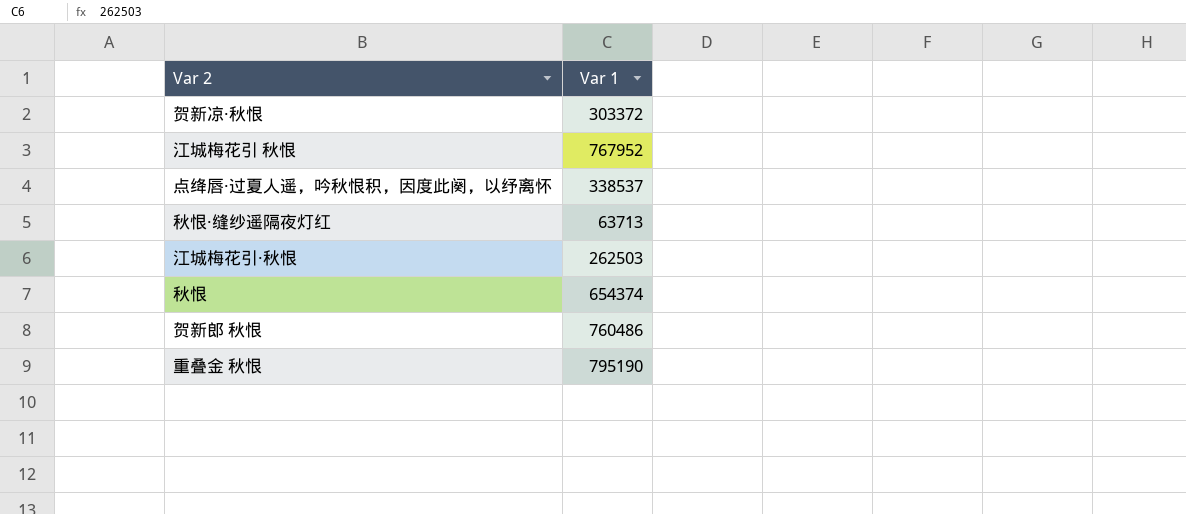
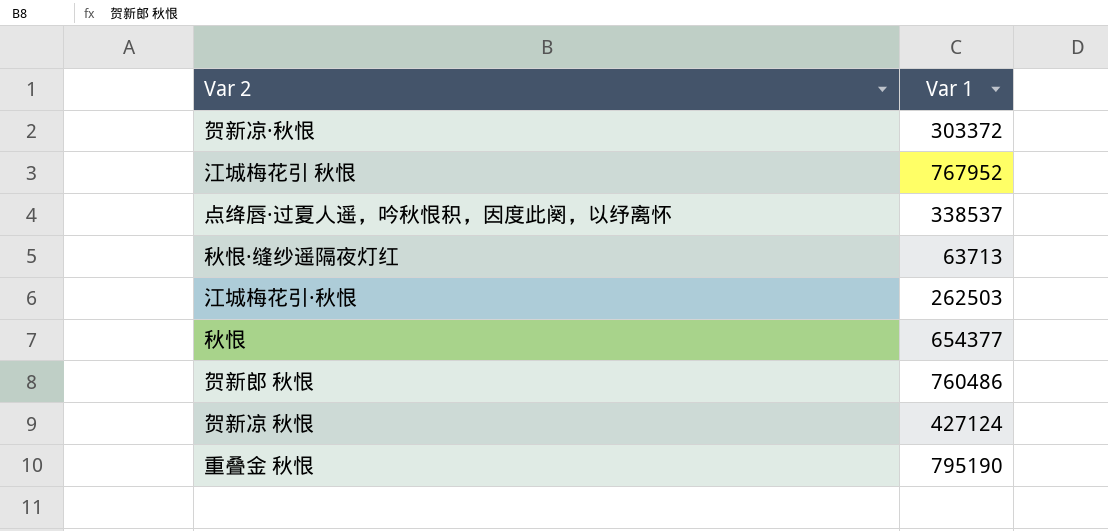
秋恨 | Var 1: 654374 -> 654377
row 贺新凉 秋恨: none -> 427124

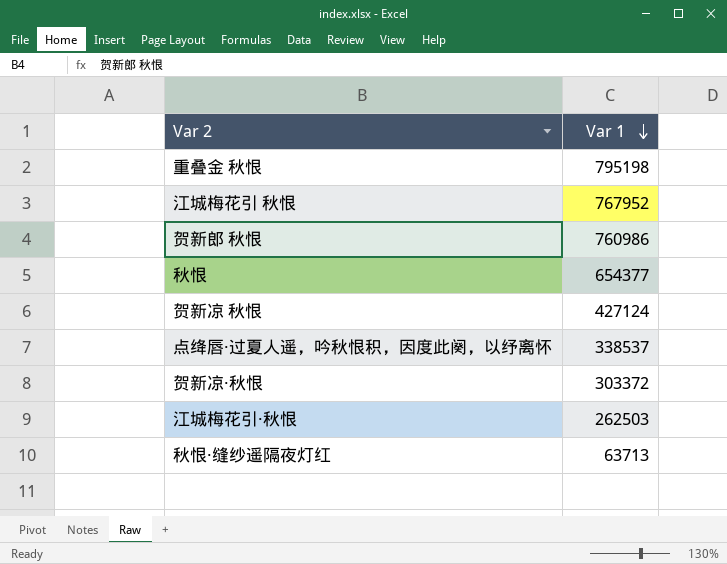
row order: none -> Var 1 descending
重叠金 秋恨 | Var 1: 795190 -> 795198
贺新郎 秋恨 | Var 1: 760486 -> 760986

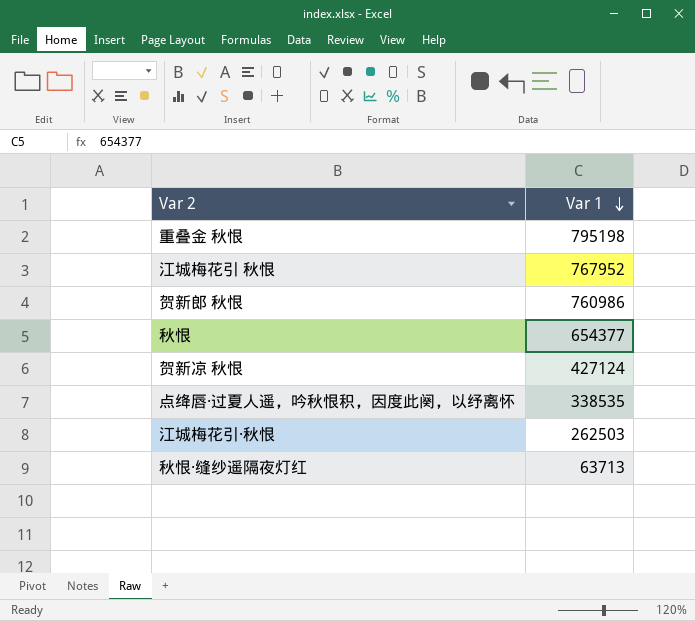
row 贺新凉·秋恨: 303372 -> none
点绛唇·过夏人遥，吟秋恨积，因度此阕，以纾离怀 | Var 1: 338537 -> 338535

